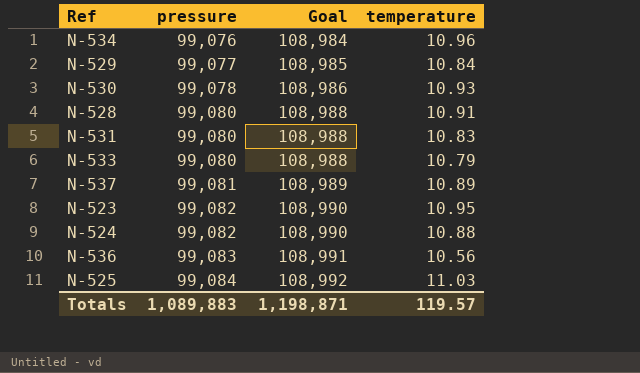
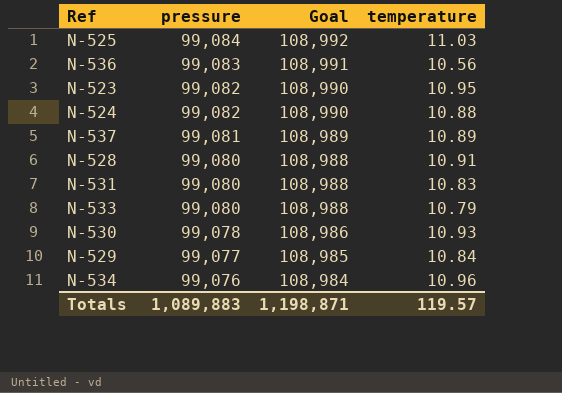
row order: pressure ascending -> pressure descending

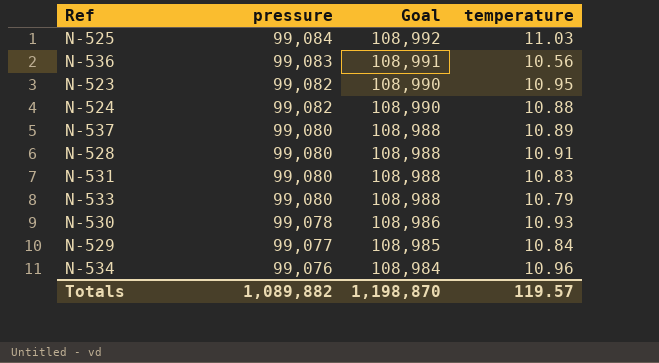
N-537 | pressure: 99,081 -> 99,080
N-537 | Goal: 108,989 -> 108,988
Totals | pressure: 1,089,883 -> 1,089,882
Totals | Goal: 1,198,871 -> 1,198,870

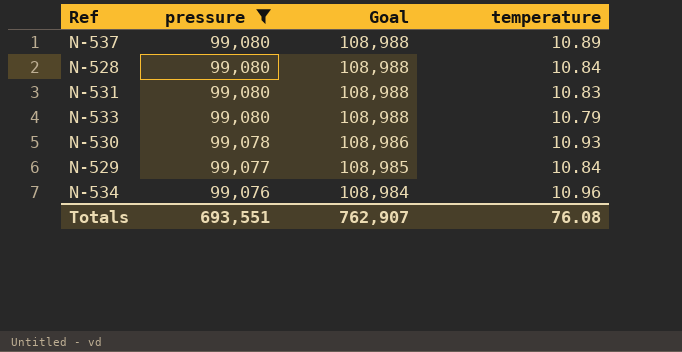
filter: none -> pressure <= 99,080
N-528 | temperature: 10.91 -> 10.84
Totals | pressure: 1,089,882 -> 693,551
Totals | Goal: 1,198,870 -> 762,907
Totals | temperature: 119.57 -> 76.08

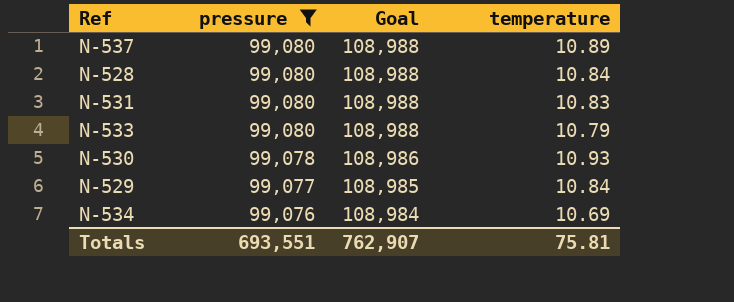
N-534 | temperature: 10.96 -> 10.69
Totals | temperature: 76.08 -> 75.81

